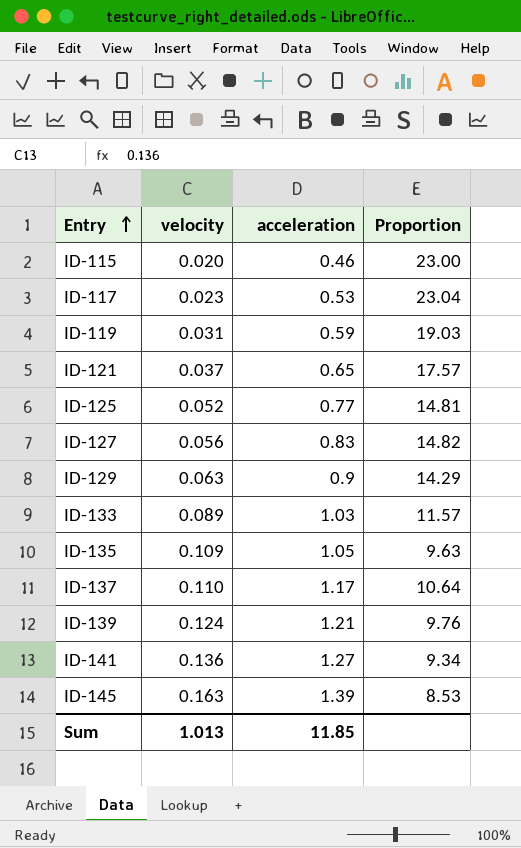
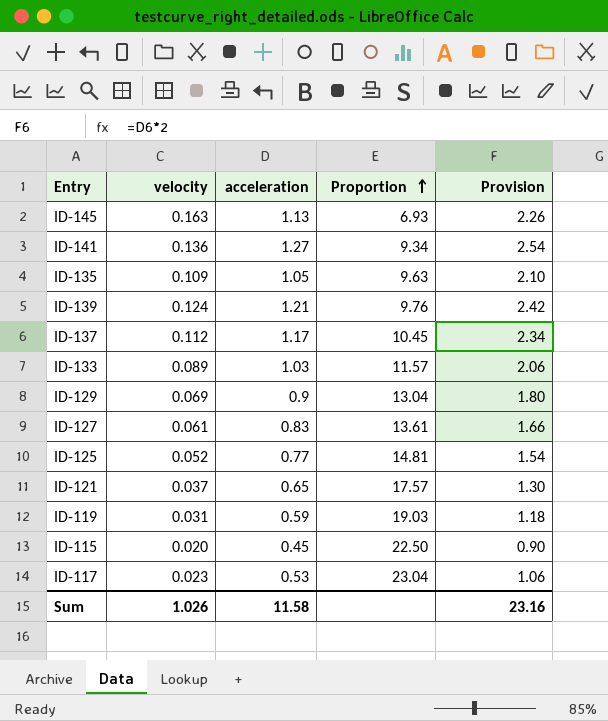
row order: Entry ascending -> Proportion ascending
column Provision | formula: none -> [acceleration] * 2
ID-145 | acceleration: 1.39 -> 1.13
ID-145 | Proportion: 8.53 -> 6.93
ID-137 | velocity: 0.110 -> 0.112
ID-137 | Proportion: 10.64 -> 10.45
ID-129 | velocity: 0.063 -> 0.069
ID-129 | Proportion: 14.29 -> 13.04
ID-127 | velocity: 0.056 -> 0.061
ID-127 | Proportion: 14.82 -> 13.61
ID-115 | acceleration: 0.46 -> 0.45
ID-115 | Proportion: 23.00 -> 22.50
Sum | velocity: 1.013 -> 1.026
Sum | acceleration: 11.85 -> 11.58

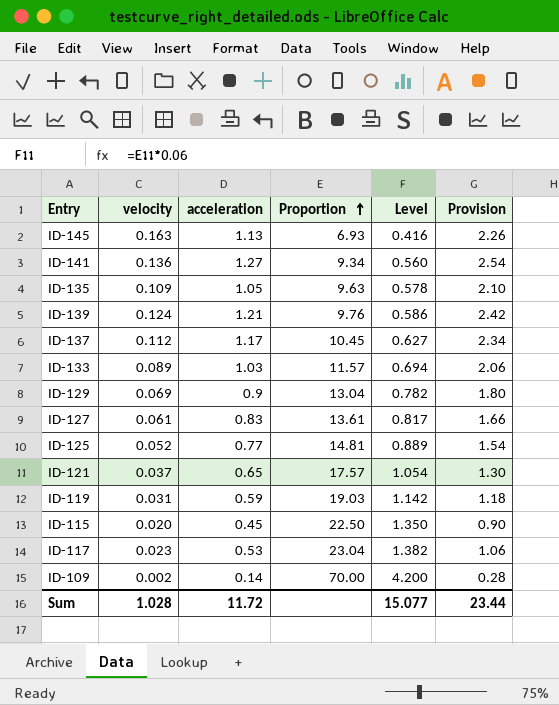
column Level | formula: none -> [Proportion] * 0.06
row ID-109: none -> 0.002 | 0.14 | 70.00 | 4.200 | 0.28
Sum | velocity: 1.026 -> 1.028
Sum | acceleration: 11.58 -> 11.72
Sum | Provision: 23.16 -> 23.44

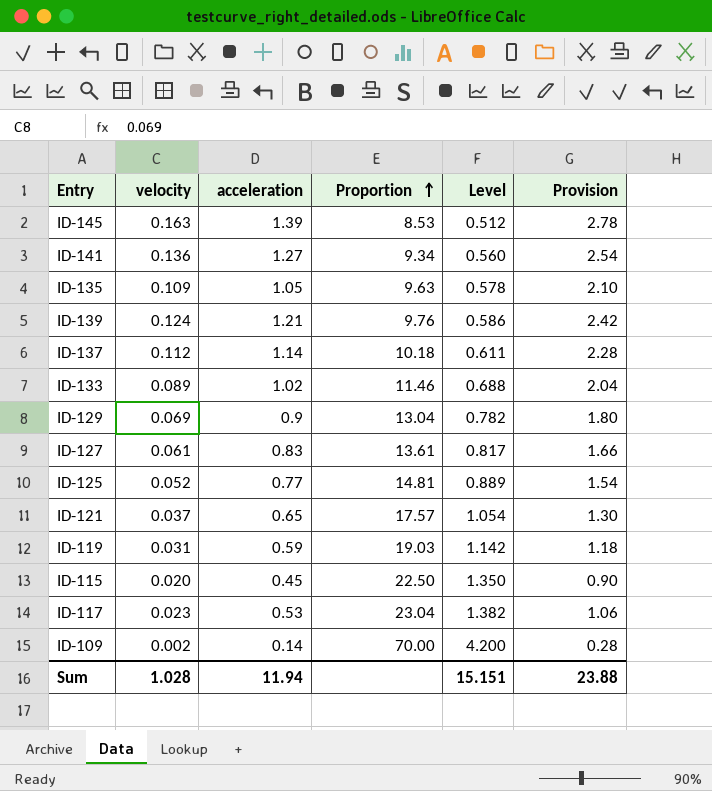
ID-145 | acceleration: 1.13 -> 1.39
ID-145 | Proportion: 6.93 -> 8.53
ID-145 | Level: 0.416 -> 0.512
ID-145 | Provision: 2.26 -> 2.78
ID-137 | acceleration: 1.17 -> 1.14
ID-137 | Proportion: 10.45 -> 10.18
ID-137 | Level: 0.627 -> 0.611
ID-137 | Provision: 2.34 -> 2.28
ID-133 | acceleration: 1.03 -> 1.02
ID-133 | Proportion: 11.57 -> 11.46
ID-133 | Level: 0.694 -> 0.688
ID-133 | Provision: 2.06 -> 2.04
Sum | acceleration: 11.72 -> 11.94
Sum | Level: 15.077 -> 15.151
Sum | Provision: 23.44 -> 23.88

